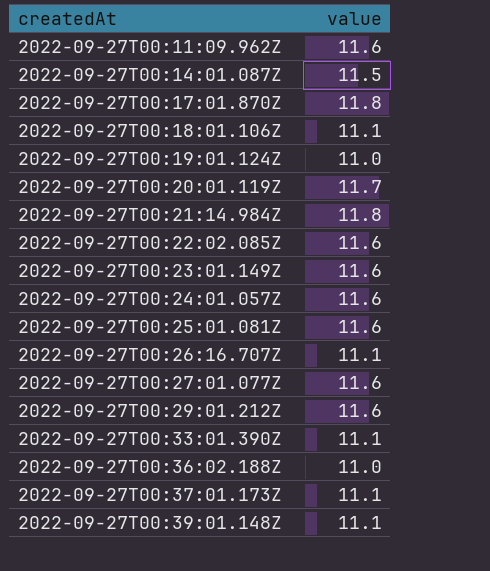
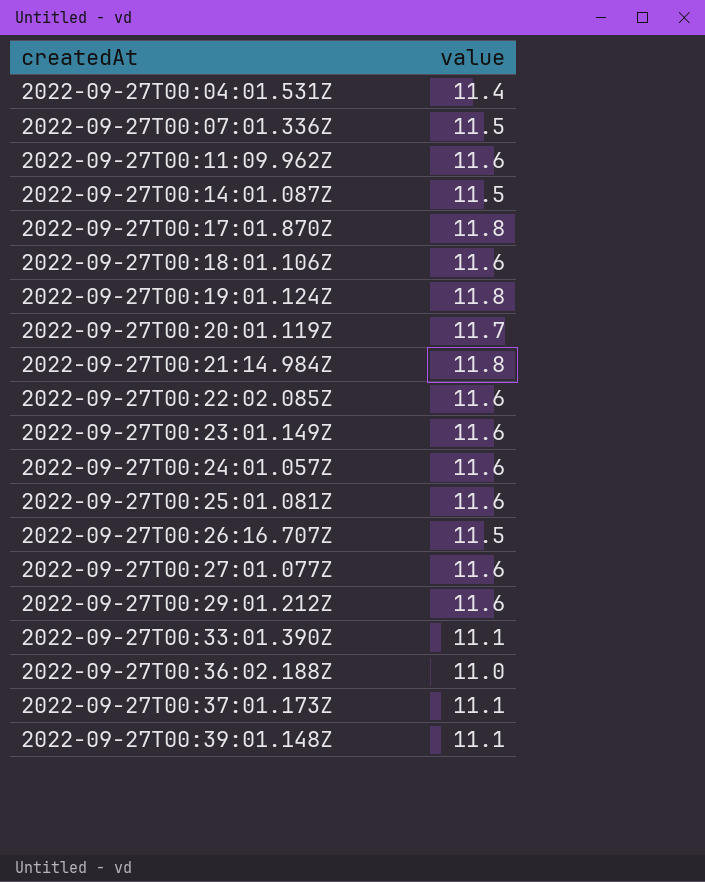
row 2022-09-27T00:04:01.531Z: none -> 11.4
row 2022-09-27T00:07:01.336Z: none -> 11.5
2022-09-27T00:18:01.106Z | value: 11.1 -> 11.6
2022-09-27T00:19:01.124Z | value: 11.0 -> 11.8
2022-09-27T00:26:16.707Z | value: 11.1 -> 11.5

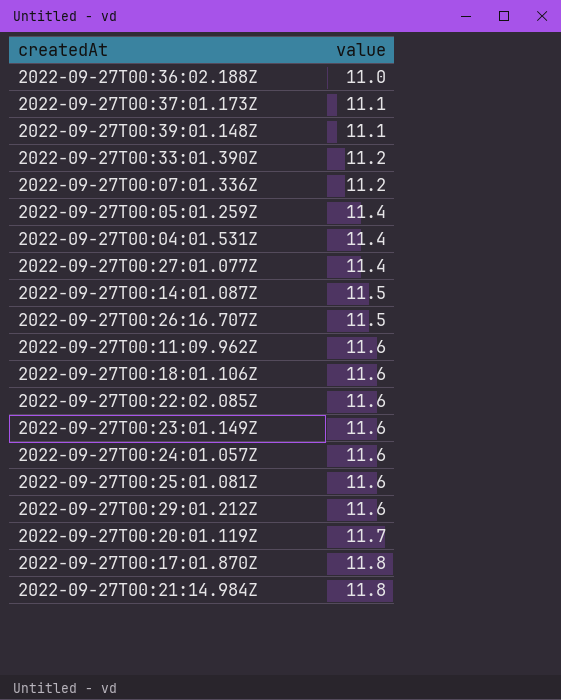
row order: createdAt ascending -> value ascending
row 2022-09-27T00:19:01.124Z: 11.8 -> none
2022-09-27T00:33:01.390Z | value: 11.1 -> 11.2
2022-09-27T00:07:01.336Z | value: 11.5 -> 11.2
row 2022-09-27T00:05:01.259Z: none -> 11.4
2022-09-27T00:27:01.077Z | value: 11.6 -> 11.4

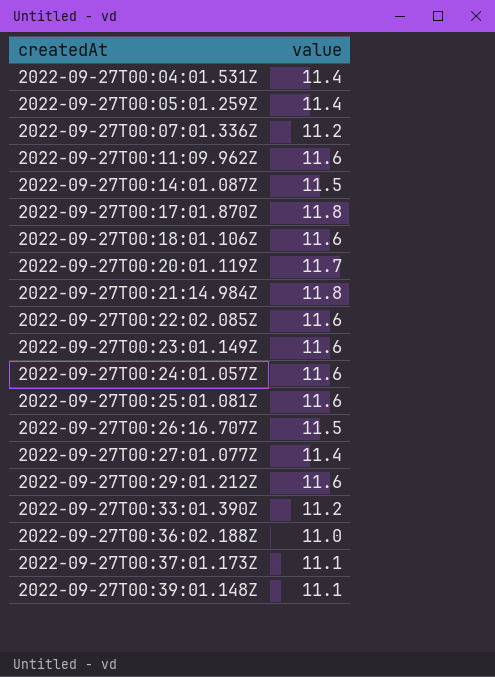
row order: value ascending -> createdAt ascending

